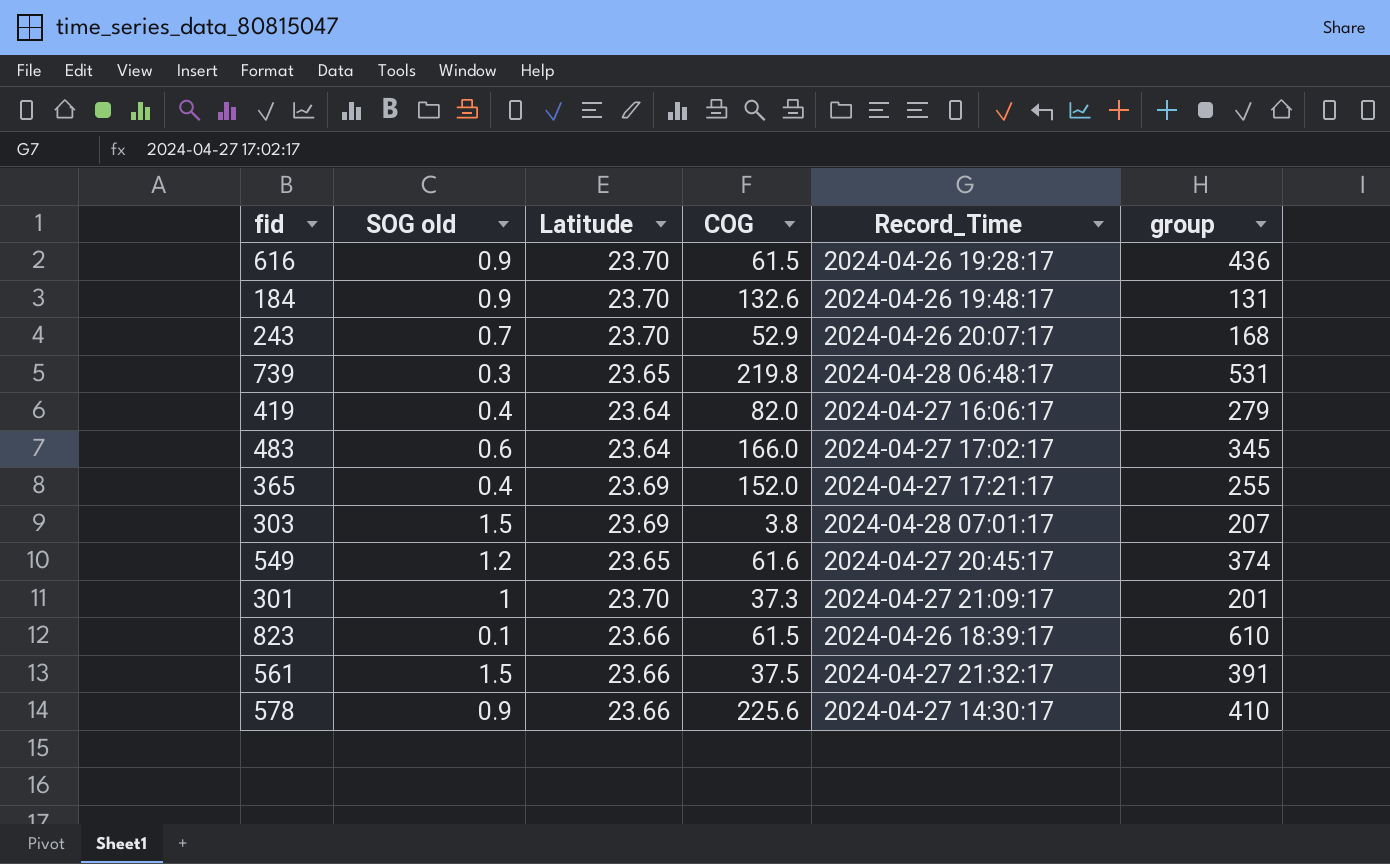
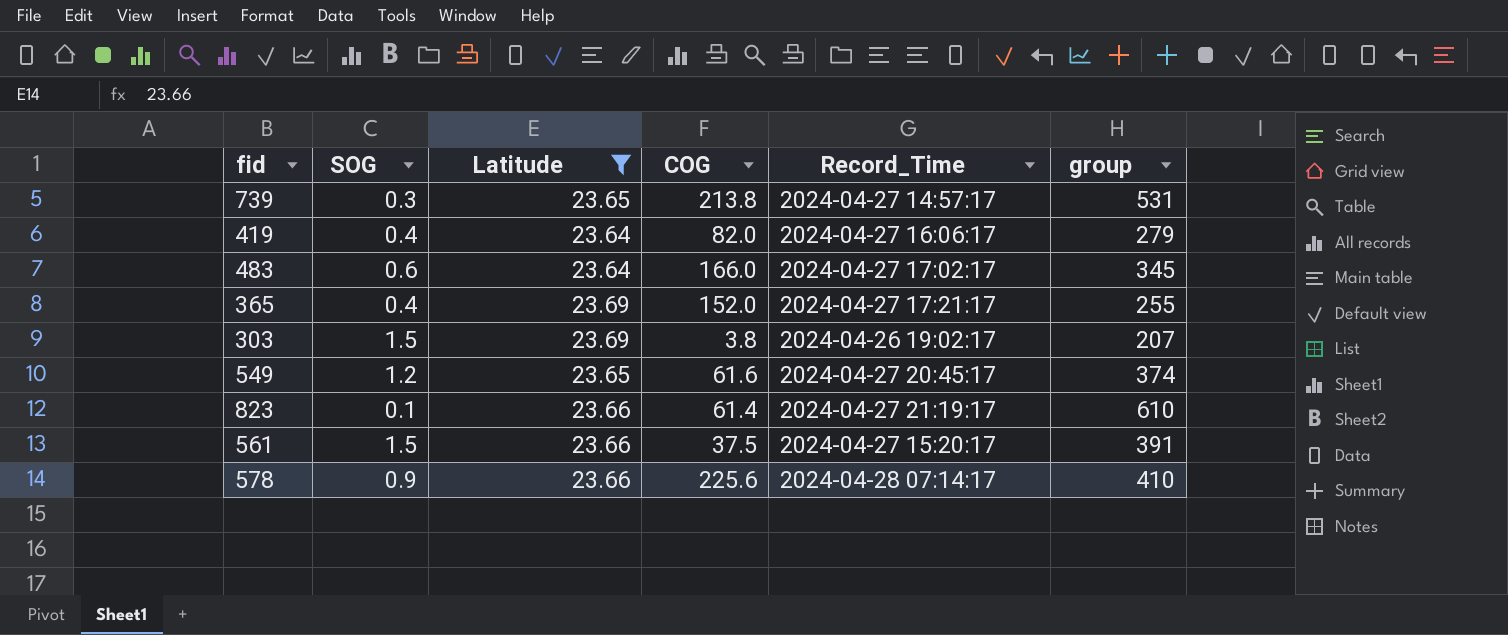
filter: none -> Latitude != 23.70
column name: SOG old -> SOG
739 | COG: 219.8 -> 213.8
739 | Record_Time: 2024-04-28 06:48:17 -> 2024-04-27 14:57:17
303 | Record_Time: 2024-04-28 07:01:17 -> 2024-04-26 19:02:17
823 | COG: 61.5 -> 61.4
823 | Record_Time: 2024-04-26 18:39:17 -> 2024-04-27 21:19:17
561 | Record_Time: 2024-04-27 21:32:17 -> 2024-04-27 15:20:17
578 | Record_Time: 2024-04-27 14:30:17 -> 2024-04-28 07:14:17

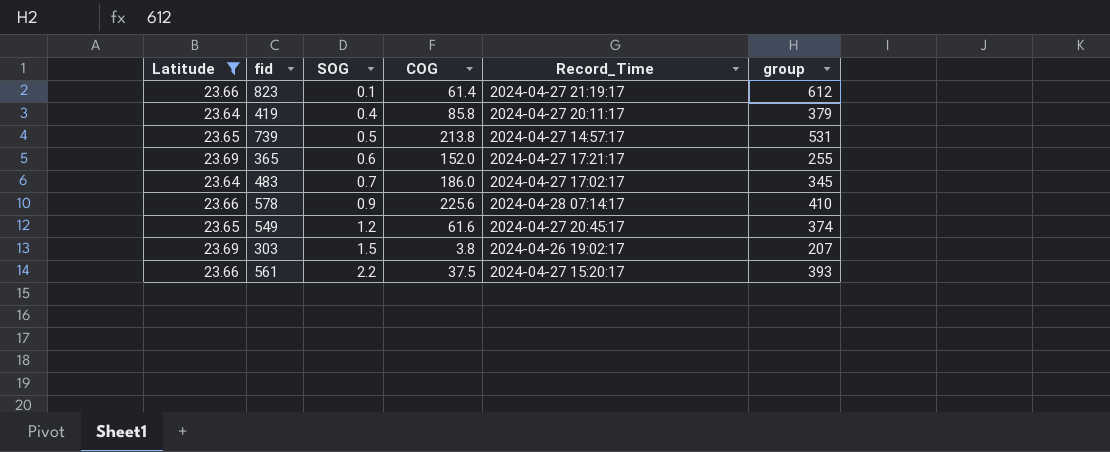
row order: none -> SOG ascending
column Latitude | position: 3 -> 1
823 | group: 610 -> 612
419 | COG: 82.0 -> 85.8
419 | Record_Time: 2024-04-27 16:06:17 -> 2024-04-27 20:11:17
419 | group: 279 -> 379
739 | SOG: 0.3 -> 0.5
365 | SOG: 0.4 -> 0.6
483 | SOG: 0.6 -> 0.7
483 | COG: 166.0 -> 186.0
561 | SOG: 1.5 -> 2.2
561 | group: 391 -> 393

